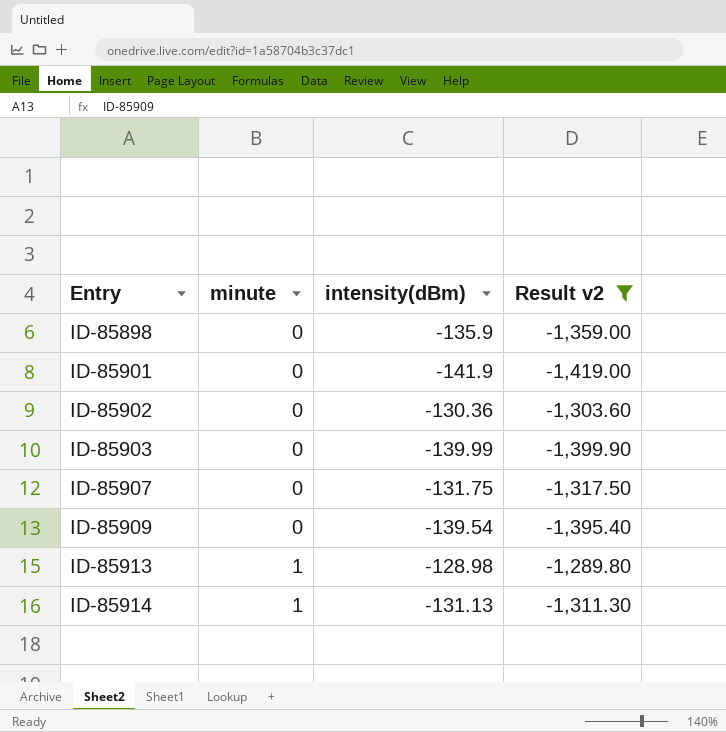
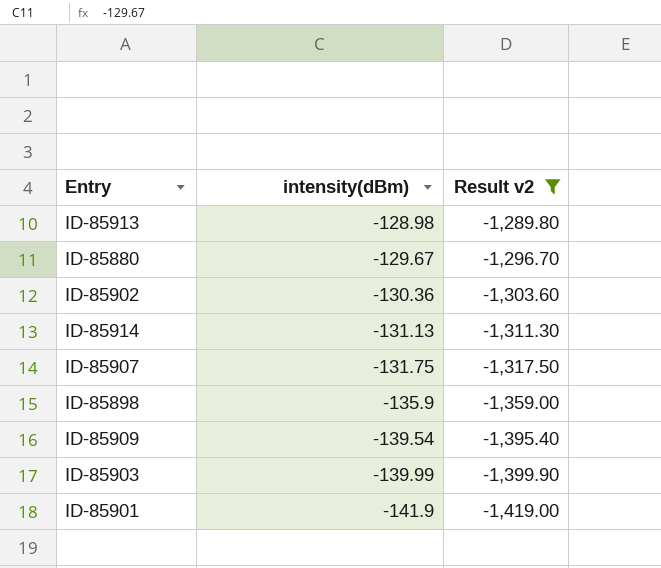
row order: Entry ascending -> intensity(dBm) descending
column minute | position: 2 -> none
row ID-85880: none -> -129.67 | -1,296.70

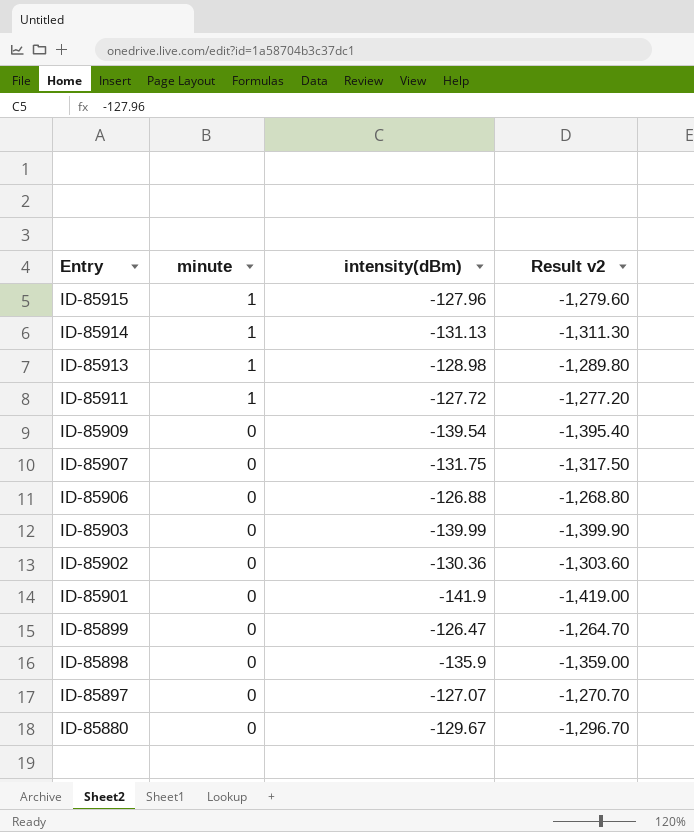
filter: Result v2 <= -1,289.80 -> none
row order: intensity(dBm) descending -> Entry descending
column minute | position: none -> 2

